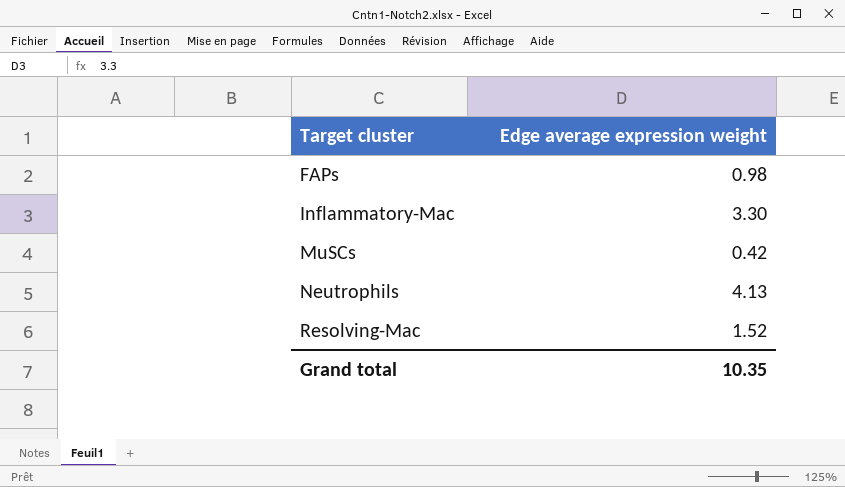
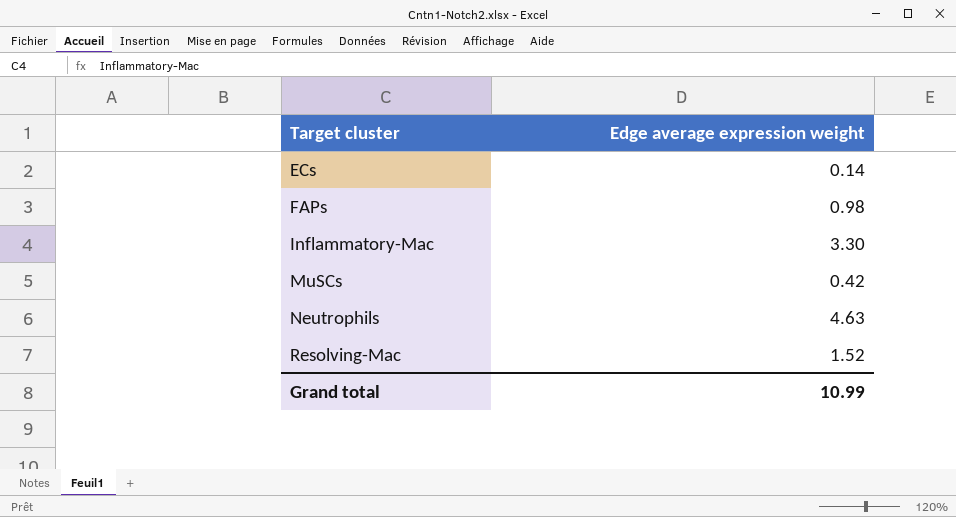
row ECs: none -> 0.14
Neutrophils | Edge average expression weight: 4.13 -> 4.63
Grand total | Edge average expression weight: 10.35 -> 10.99

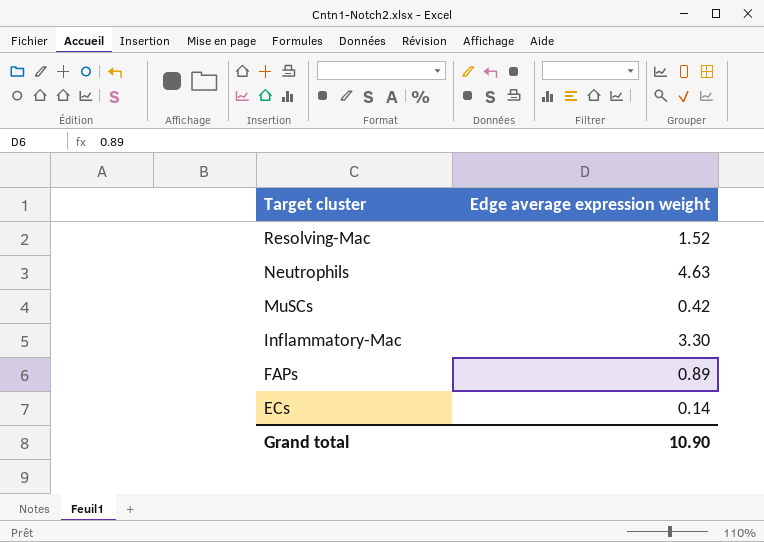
row order: Target cluster ascending -> Target cluster descending
FAPs | Edge average expression weight: 0.98 -> 0.89
Grand total | Edge average expression weight: 10.99 -> 10.90

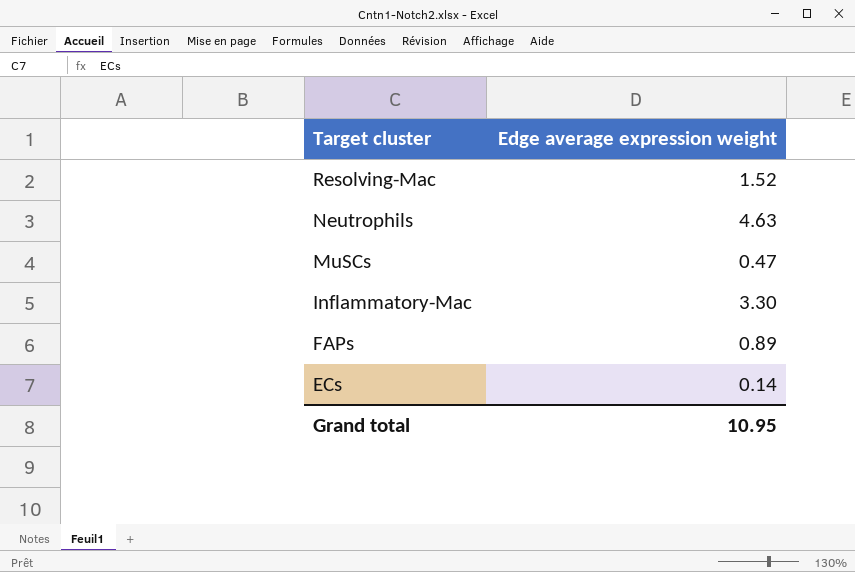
MuSCs | Edge average expression weight: 0.42 -> 0.47
Grand total | Edge average expression weight: 10.90 -> 10.95

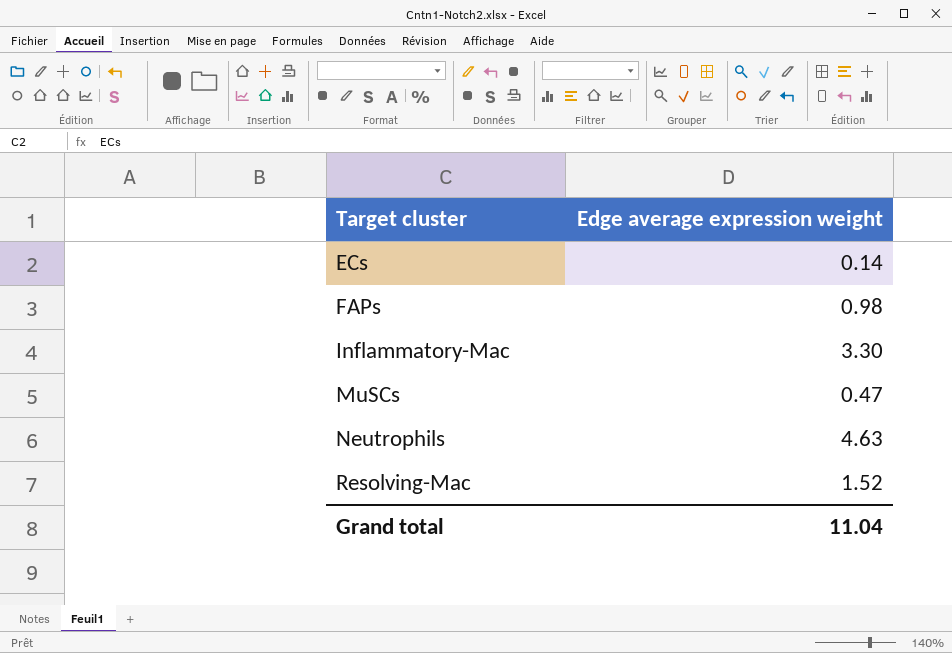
row order: Target cluster descending -> Target cluster ascending
FAPs | Edge average expression weight: 0.89 -> 0.98
Grand total | Edge average expression weight: 10.95 -> 11.04

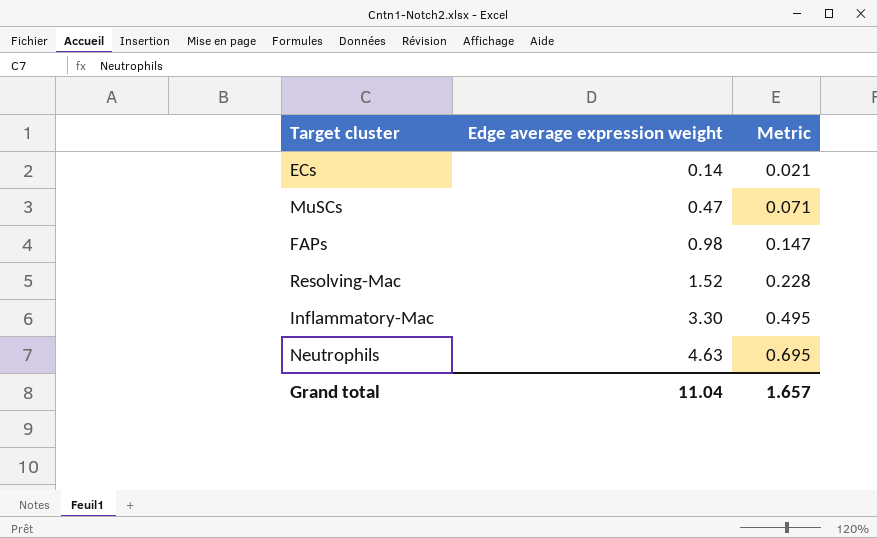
row order: Target cluster ascending -> Edge average expression weight ascending
column Metric | formula: none -> [Edge average expression weight] * 0.15

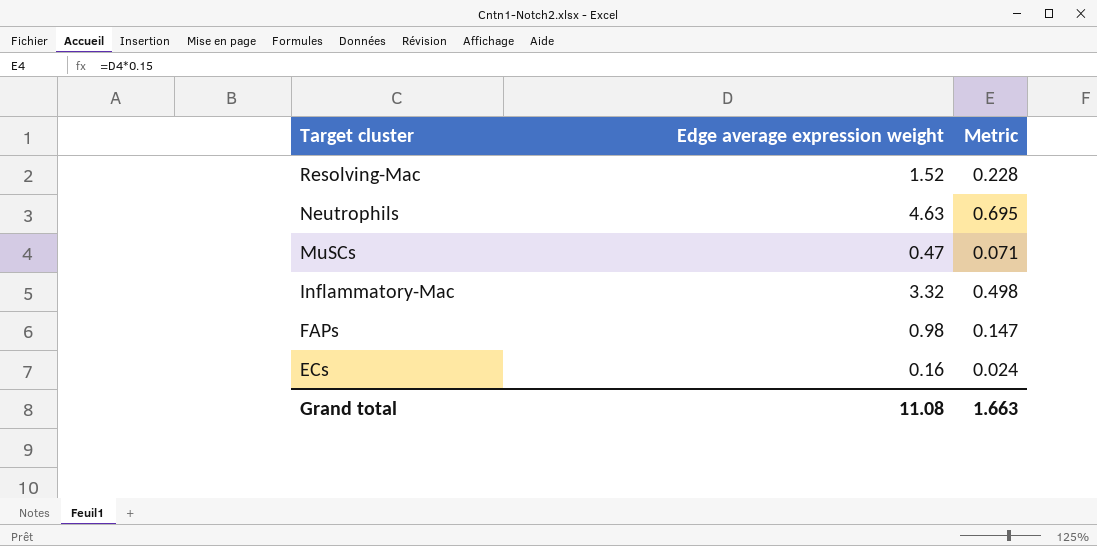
row order: Edge average expression weight ascending -> Target cluster descending
Inflammatory-Mac | Edge average expression weight: 3.30 -> 3.32
Inflammatory-Mac | Metric: 0.495 -> 0.498
ECs | Edge average expression weight: 0.14 -> 0.16
ECs | Metric: 0.021 -> 0.024
Grand total | Edge average expression weight: 11.04 -> 11.08
Grand total | Metric: 1.657 -> 1.663

